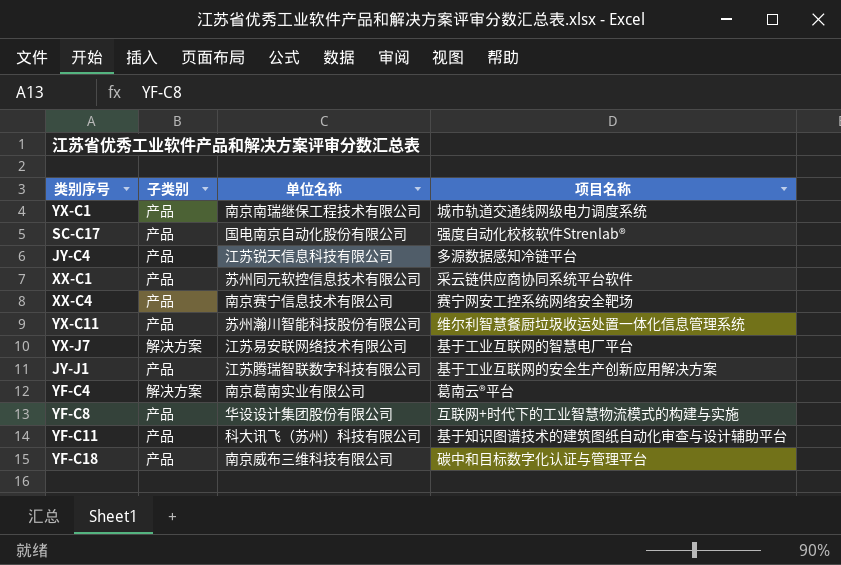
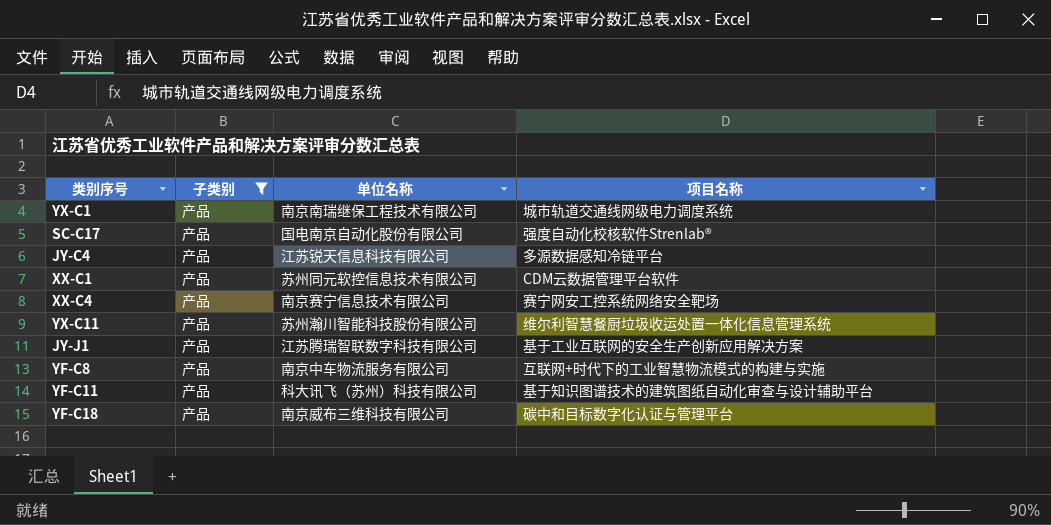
filter: none -> 子类别 = 产品
XX-C1 | 项目名称: 采云链供应商协同系统平台软件 -> CDM云数据管理平台软件
YF-C8 | 单位名称: 华设设计集团股份有限公司 -> 南京中车物流服务有限公司

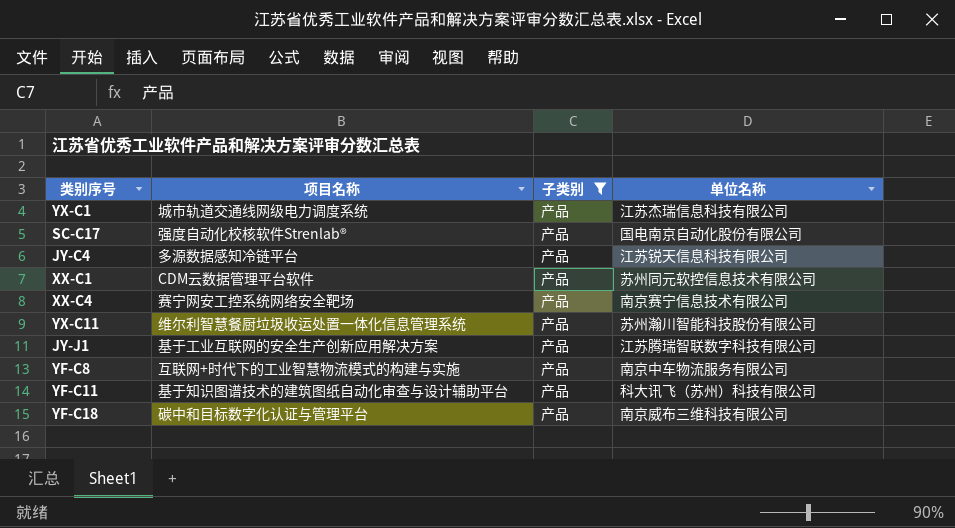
column 项目名称 | position: 4 -> 2
YX-C1 | 单位名称: 南京南瑞继保工程技术有限公司 -> 江苏杰瑞信息科技有限公司

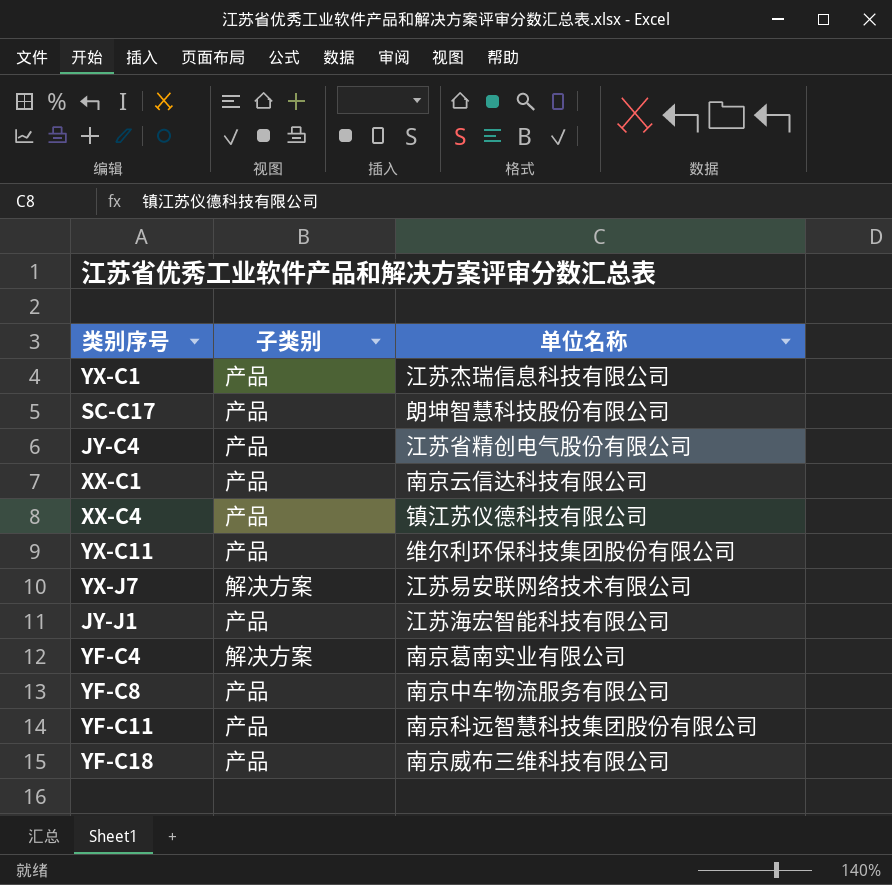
filter: 子类别 = 产品 -> none
column 项目名称 | position: 2 -> none
SC-C17 | 单位名称: 国电南京自动化股份有限公司 -> 朗坤智慧科技股份有限公司
JY-C4 | 单位名称: 江苏锐天信息科技有限公司 -> 江苏省精创电气股份有限公司
XX-C1 | 单位名称: 苏州同元软控信息技术有限公司 -> 南京云信达科技有限公司
XX-C4 | 单位名称: 南京赛宁信息技术有限公司 -> 镇江苏仪德科技有限公司
YX-C11 | 单位名称: 苏州瀚川智能科技股份有限公司 -> 维尔利环保科技集团股份有限公司
JY-J1 | 单位名称: 江苏腾瑞智联数字科技有限公司 -> 江苏海宏智能科技有限公司
YF-C11 | 单位名称: 科大讯飞（苏州）科技有限公司 -> 南京科远智慧科技集团股份有限公司

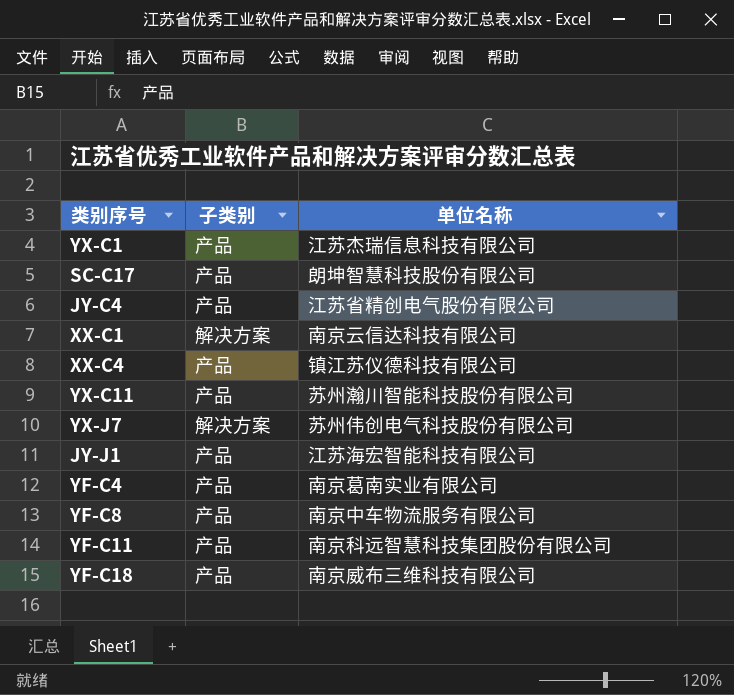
XX-C1 | 子类别: 产品 -> 解决方案
YX-C11 | 单位名称: 维尔利环保科技集团股份有限公司 -> 苏州瀚川智能科技股份有限公司
YX-J7 | 单位名称: 江苏易安联网络技术有限公司 -> 苏州伟创电气科技股份有限公司
YF-C4 | 子类别: 解决方案 -> 产品

